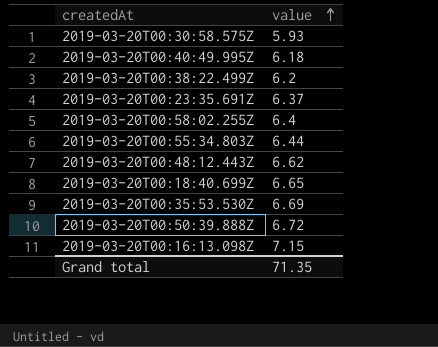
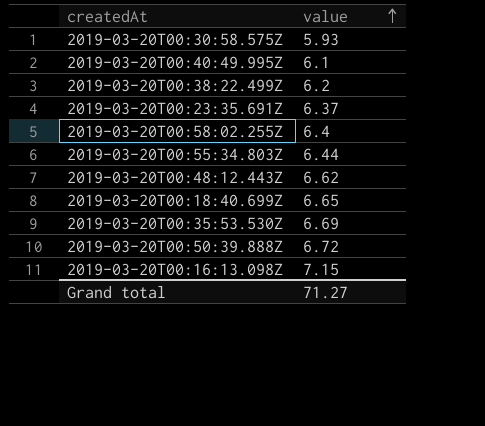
2019-03-20T00:40:49.995Z | value: 6.18 -> 6.1
Grand total | value: 71.35 -> 71.27

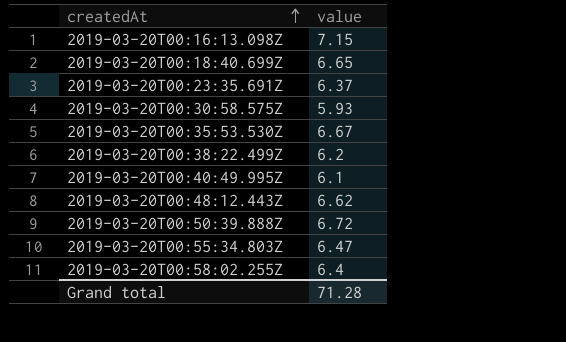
row order: value ascending -> createdAt ascending
2019-03-20T00:35:53.530Z | value: 6.69 -> 6.67
2019-03-20T00:55:34.803Z | value: 6.44 -> 6.47
Grand total | value: 71.27 -> 71.28

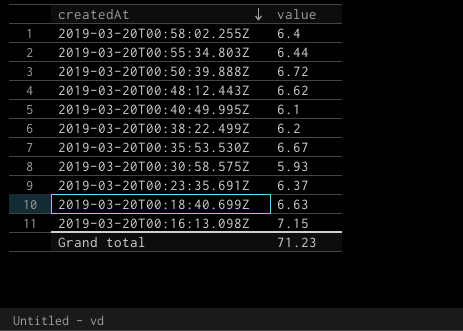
row order: createdAt ascending -> createdAt descending
2019-03-20T00:55:34.803Z | value: 6.47 -> 6.44
2019-03-20T00:18:40.699Z | value: 6.65 -> 6.63
Grand total | value: 71.28 -> 71.23

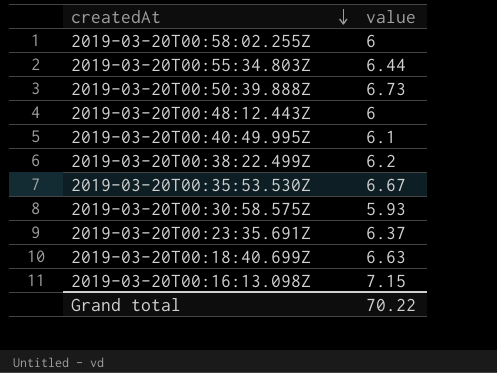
2019-03-20T00:58:02.255Z | value: 6.4 -> 6
2019-03-20T00:50:39.888Z | value: 6.72 -> 6.73
2019-03-20T00:48:12.443Z | value: 6.62 -> 6
Grand total | value: 71.23 -> 70.22

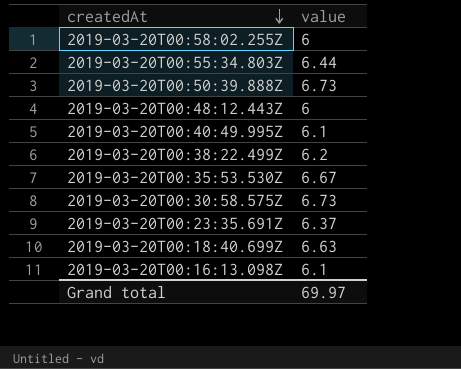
2019-03-20T00:30:58.575Z | value: 5.93 -> 6.73
2019-03-20T00:16:13.098Z | value: 7.15 -> 6.1
Grand total | value: 70.22 -> 69.97

